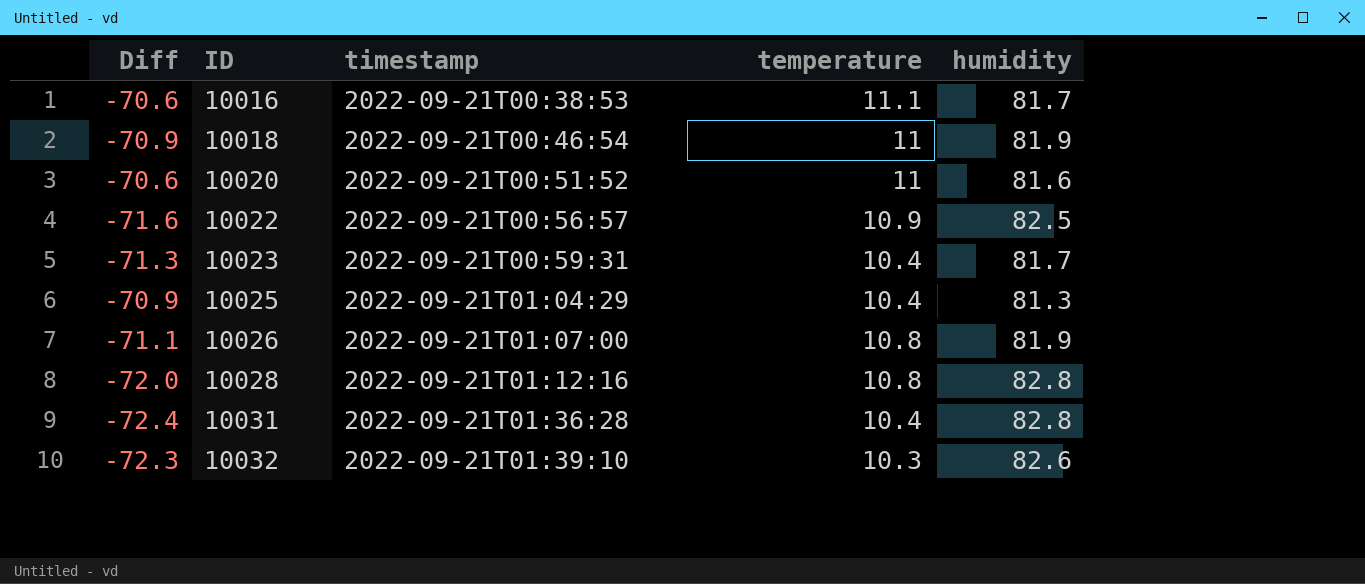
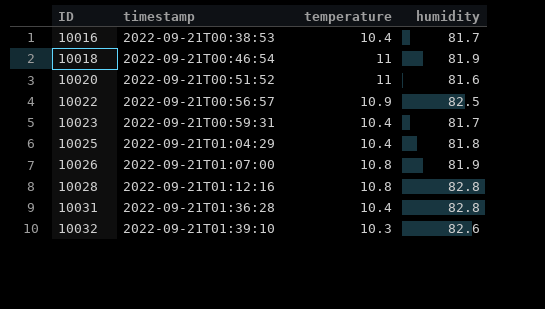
column Diff | formula: [temperature] - [humidity] -> none
10016 | temperature: 11.1 -> 10.4
10025 | humidity: 81.3 -> 81.8

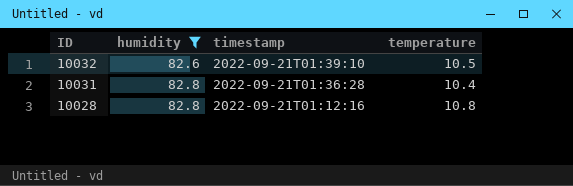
filter: none -> humidity >= 82.6
row order: ID ascending -> ID descending
column humidity | position: 4 -> 2
10032 | temperature: 10.3 -> 10.5

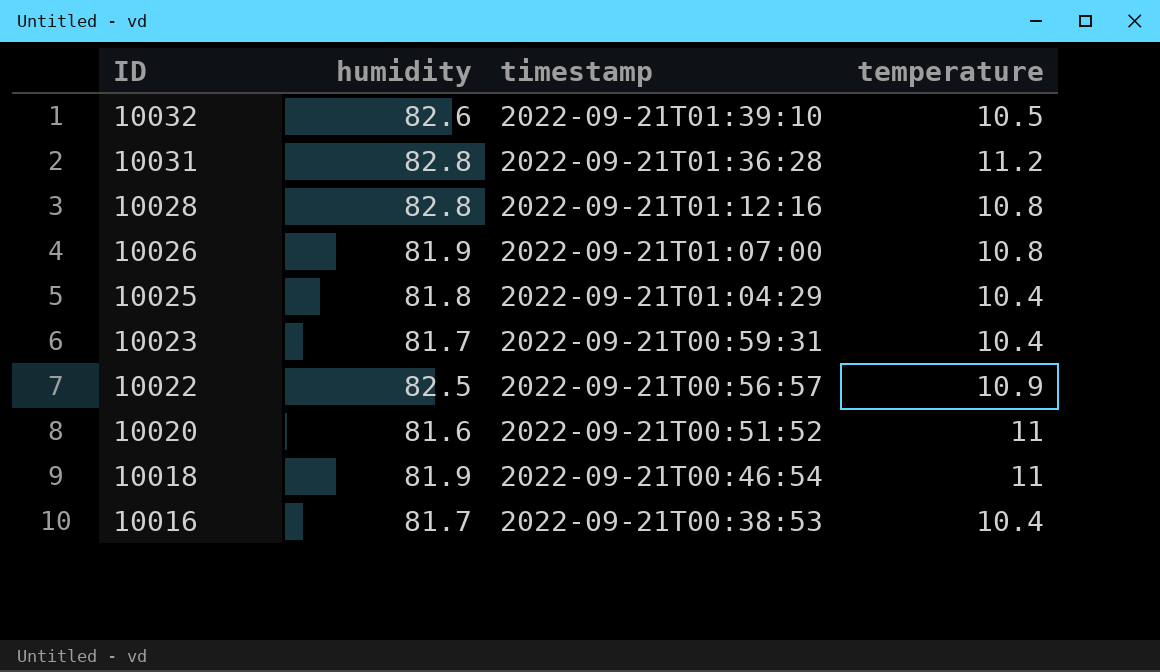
filter: humidity >= 82.6 -> none
10031 | temperature: 10.4 -> 11.2

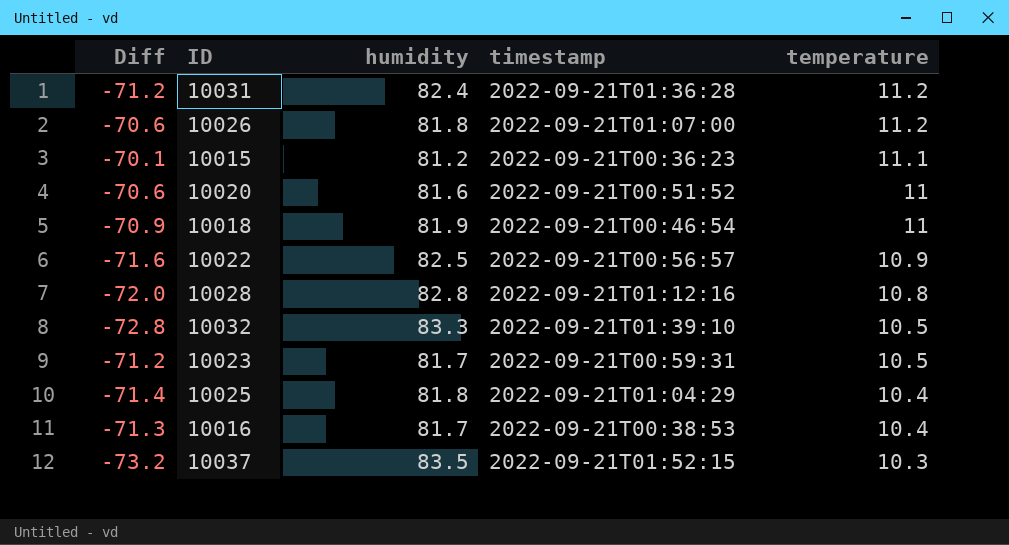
row order: ID descending -> temperature descending
column Diff | formula: none -> [temperature] - [humidity]
10031 | humidity: 82.8 -> 82.4
10026 | humidity: 81.9 -> 81.8
10026 | temperature: 10.8 -> 11.2
row 10015: none -> -70.1 | 81.2 | 2022-09-21T00:36:23 | 11.1
10032 | humidity: 82.6 -> 83.3
10023 | temperature: 10.4 -> 10.5
row 10037: none -> -73.2 | 83.5 | 2022-09-21T01:52:15 | 10.3

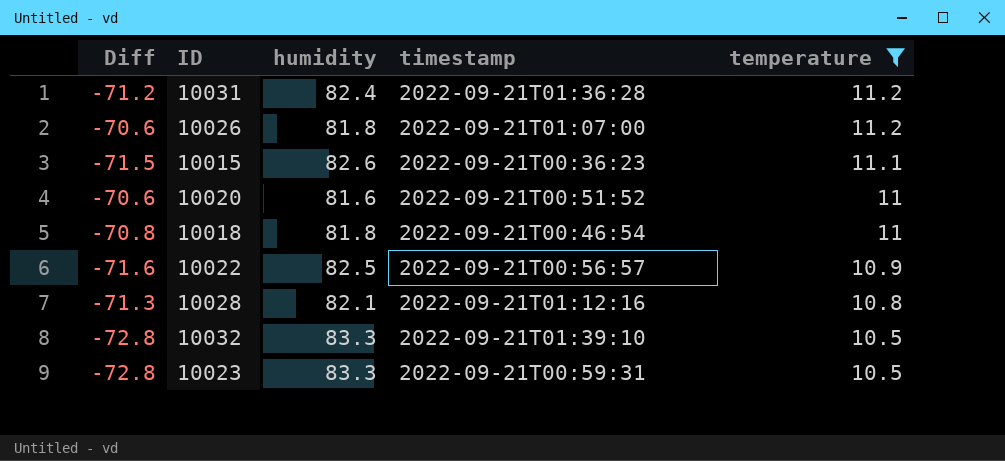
filter: none -> temperature >= 10.5
10015 | Diff: -70.1 -> -71.5
10015 | humidity: 81.2 -> 82.6
10018 | Diff: -70.9 -> -70.8
10018 | humidity: 81.9 -> 81.8
10028 | Diff: -72.0 -> -71.3
10028 | humidity: 82.8 -> 82.1
10023 | Diff: -71.2 -> -72.8
10023 | humidity: 81.7 -> 83.3

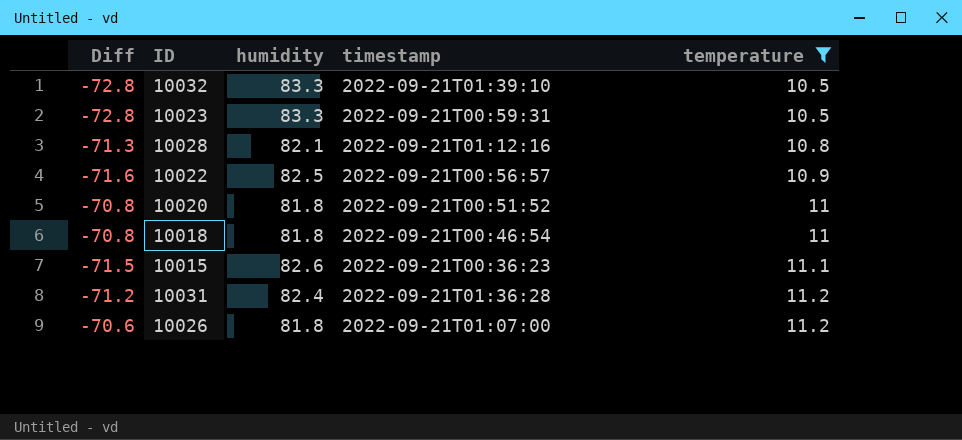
row order: temperature descending -> temperature ascending
10020 | Diff: -70.6 -> -70.8
10020 | humidity: 81.6 -> 81.8

